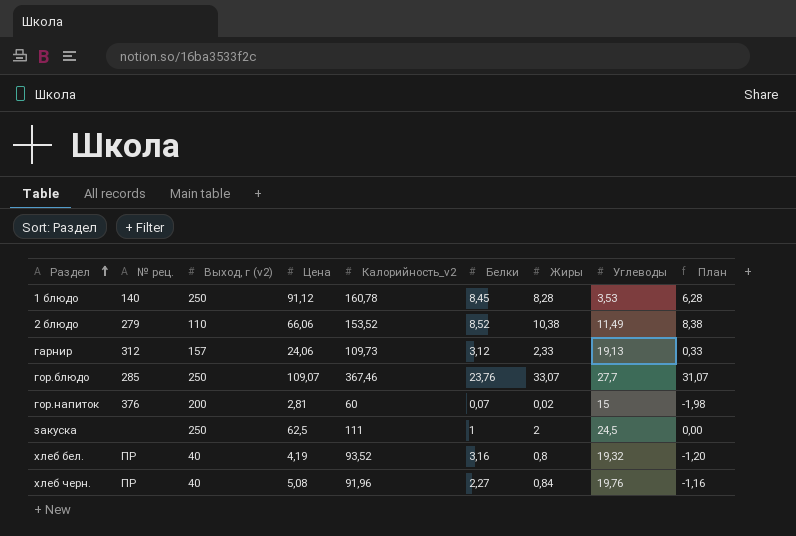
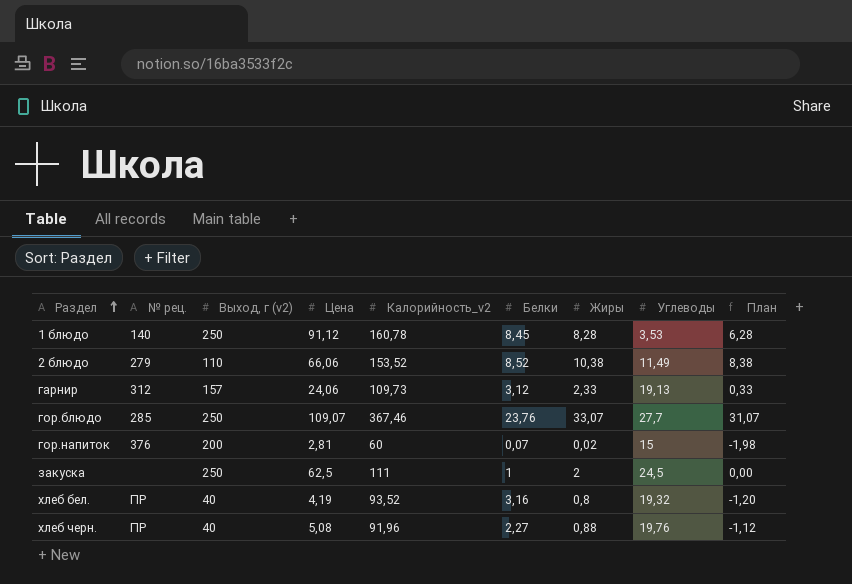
хлеб черн. | Жиры: 0,84 -> 0,88
хлеб черн. | План: -1,16 -> -1,12

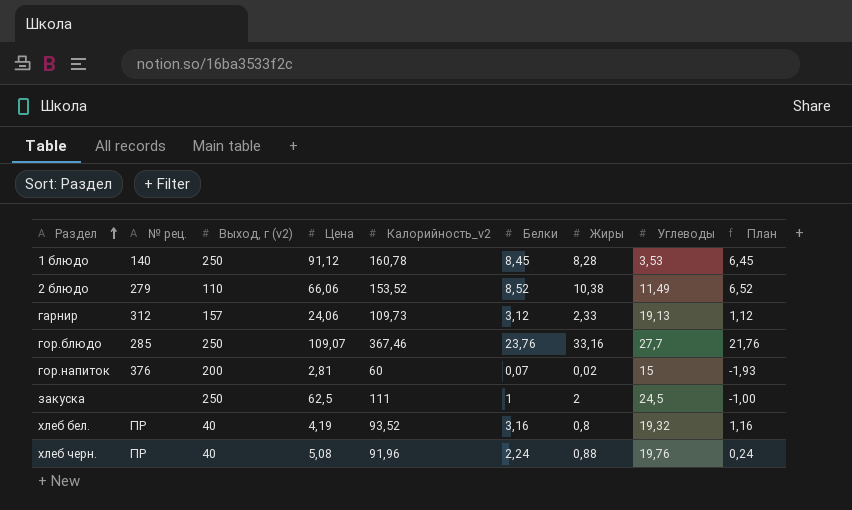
column План | formula: [Жиры] - 2 -> [Белки] - 2
гор.блюдо | Жиры: 33,07 -> 33,16
хлеб черн. | Белки: 2,27 -> 2,24

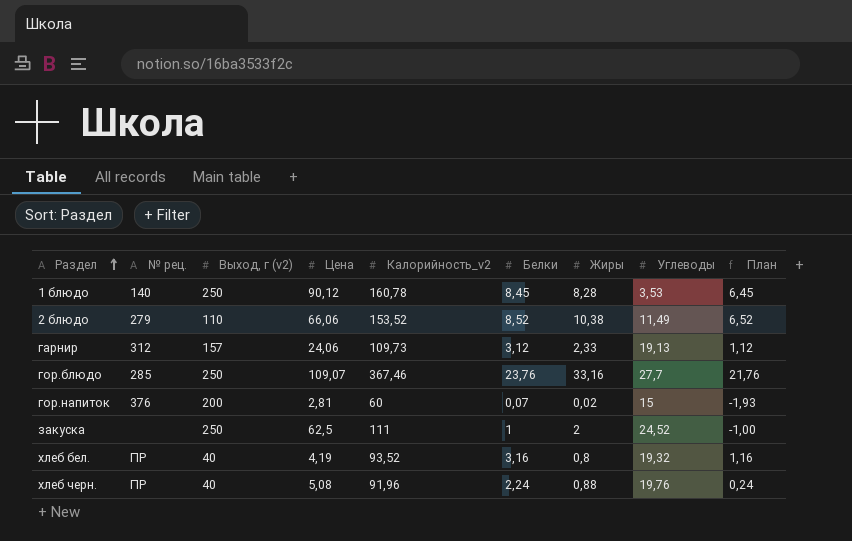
1 блюдо | Цена: 91,12 -> 90,12
закуска | Углеводы: 24,5 -> 24,52

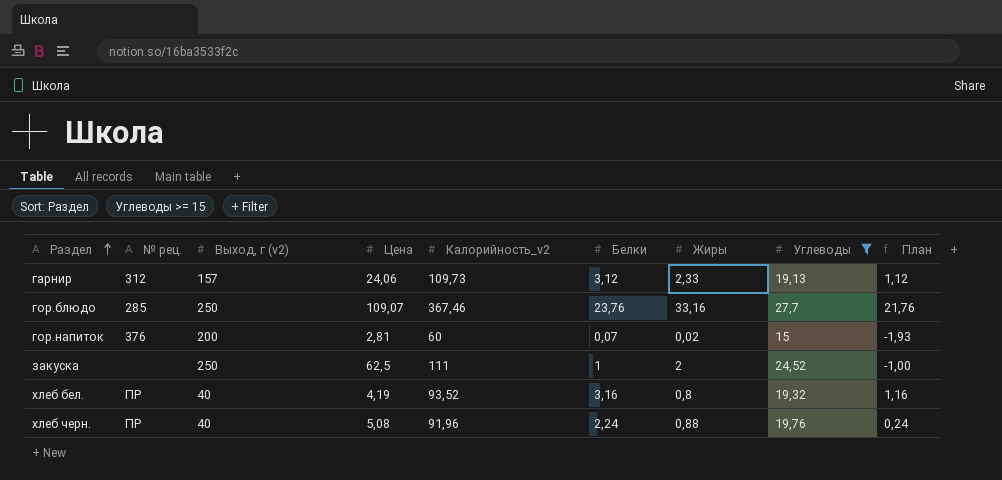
filter: none -> Углеводы >= 15

